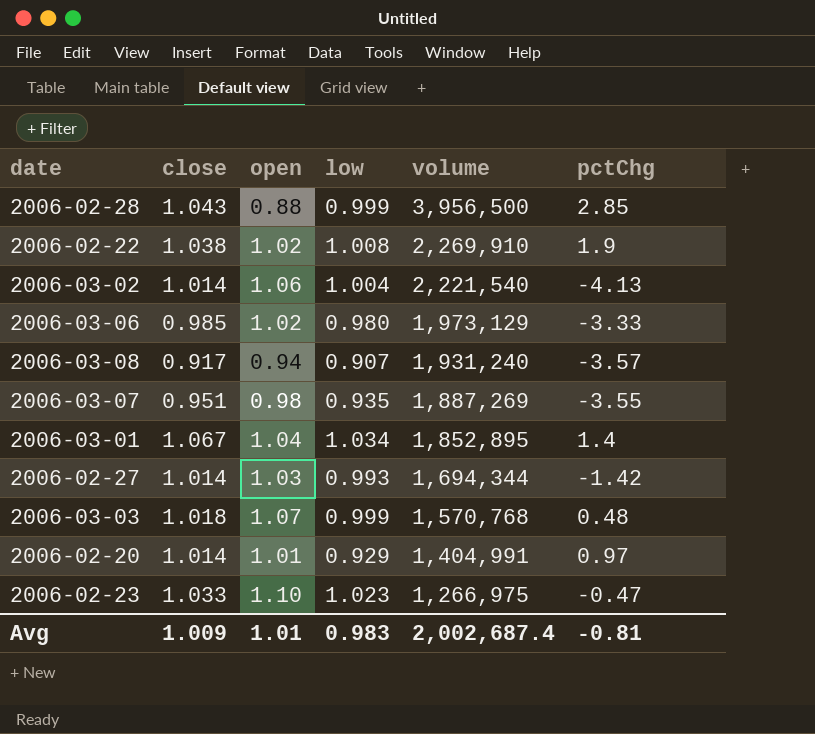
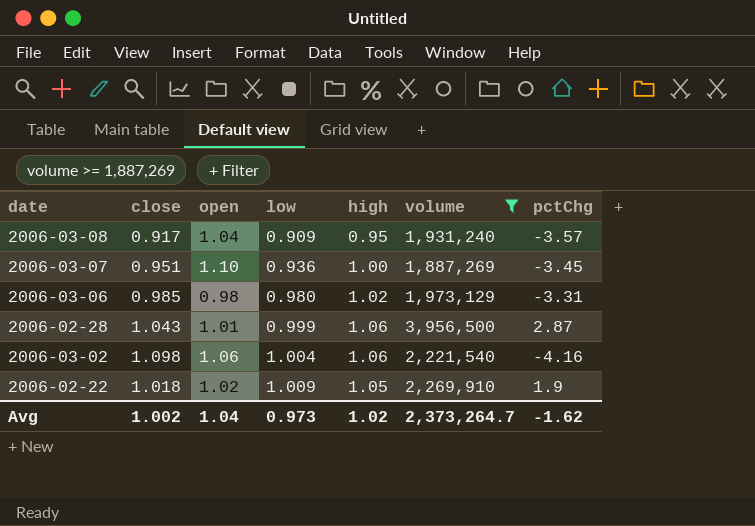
filter: none -> volume >= 1,887,269
row order: volume descending -> low ascending
column high | position: none -> 5
2006-03-08 | open: 0.94 -> 1.04
2006-03-08 | low: 0.907 -> 0.909
2006-03-07 | open: 0.98 -> 1.10
2006-03-07 | low: 0.935 -> 0.936
2006-03-07 | pctChg: -3.55 -> -3.45
2006-03-06 | open: 1.02 -> 0.98
2006-03-06 | pctChg: -3.33 -> -3.31
2006-02-28 | open: 0.88 -> 1.01
2006-02-28 | pctChg: 2.85 -> 2.87
2006-03-02 | close: 1.014 -> 1.098
2006-03-02 | pctChg: -4.13 -> -4.16
2006-02-22 | close: 1.038 -> 1.018
2006-02-22 | low: 1.008 -> 1.009
Avg | close: 1.009 -> 1.002
Avg | open: 1.01 -> 1.04
Avg | low: 0.983 -> 0.973
Avg | volume: 2,002,687.4 -> 2,373,264.7
Avg | pctChg: -0.81 -> -1.62

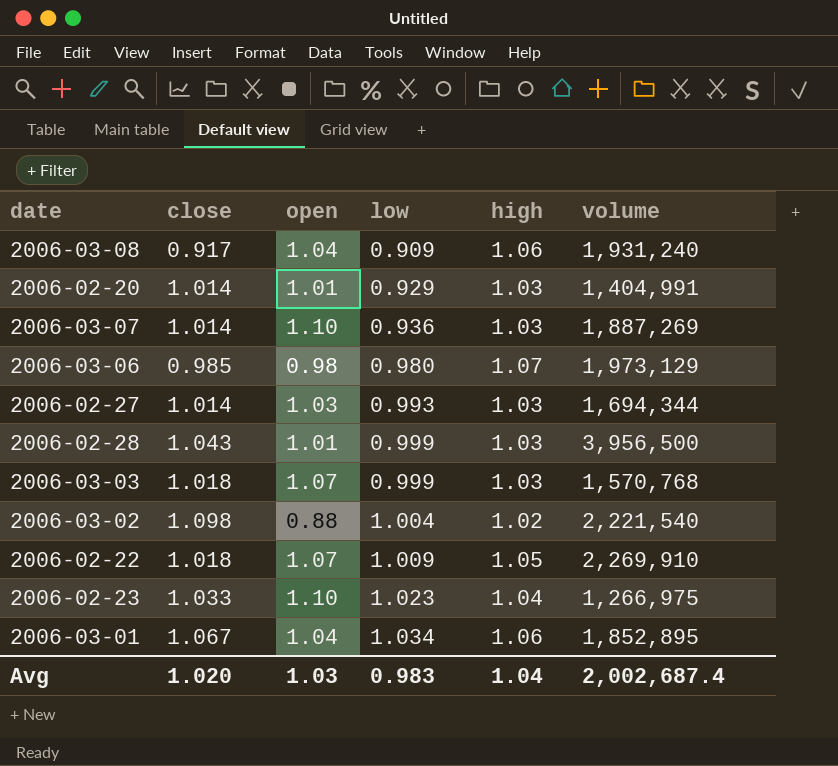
filter: volume >= 1,887,269 -> none
column pctChg | position: 7 -> none
2006-03-08 | high: 0.95 -> 1.06
2006-03-07 | close: 0.951 -> 1.014
2006-03-07 | high: 1.00 -> 1.03
2006-03-06 | high: 1.02 -> 1.07
2006-02-28 | high: 1.06 -> 1.03
2006-03-02 | open: 1.06 -> 0.88
2006-03-02 | high: 1.06 -> 1.02
2006-02-22 | open: 1.02 -> 1.07
Avg | close: 1.002 -> 1.020
Avg | open: 1.04 -> 1.03
Avg | low: 0.973 -> 0.983
Avg | high: 1.02 -> 1.04
Avg | volume: 2,373,264.7 -> 2,002,687.4

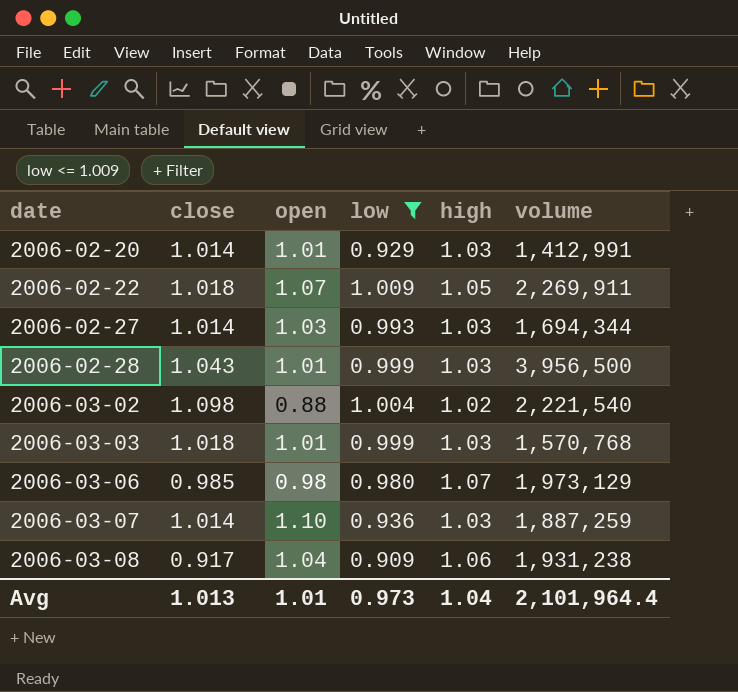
filter: none -> low <= 1.009
row order: low ascending -> date ascending
2006-02-20 | volume: 1,404,991 -> 1,412,991
2006-02-22 | volume: 2,269,910 -> 2,269,911
2006-03-03 | open: 1.07 -> 1.01
2006-03-07 | volume: 1,887,269 -> 1,887,259
2006-03-08 | volume: 1,931,240 -> 1,931,238
Avg | close: 1.020 -> 1.013
Avg | open: 1.03 -> 1.01
Avg | low: 0.983 -> 0.973
Avg | volume: 2,002,687.4 -> 2,101,964.4

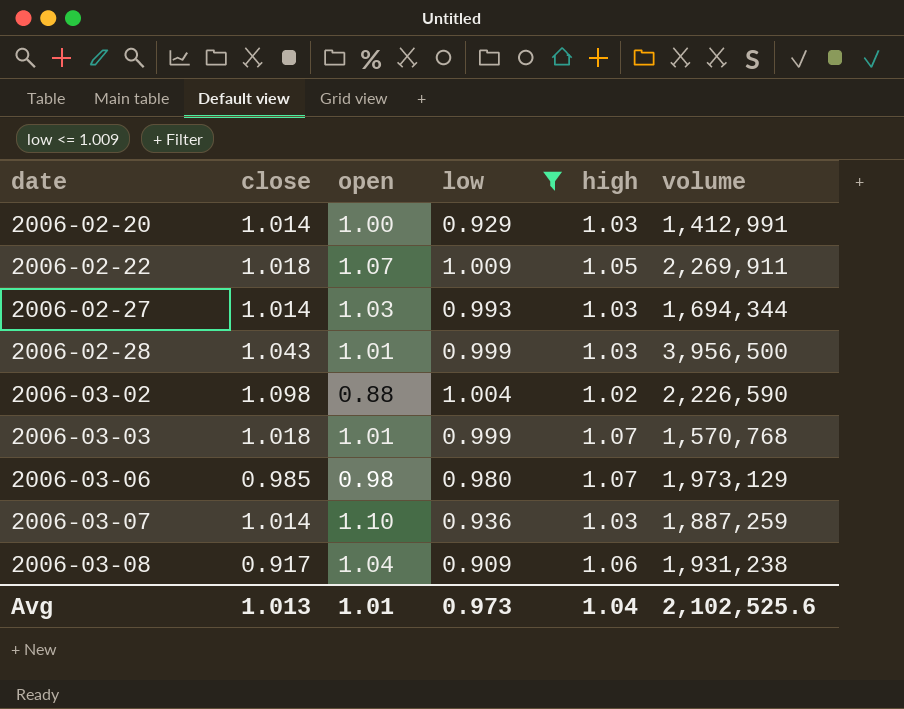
2006-02-20 | open: 1.01 -> 1.00
2006-03-02 | volume: 2,221,540 -> 2,226,590
2006-03-03 | high: 1.03 -> 1.07
Avg | volume: 2,101,964.4 -> 2,102,525.6

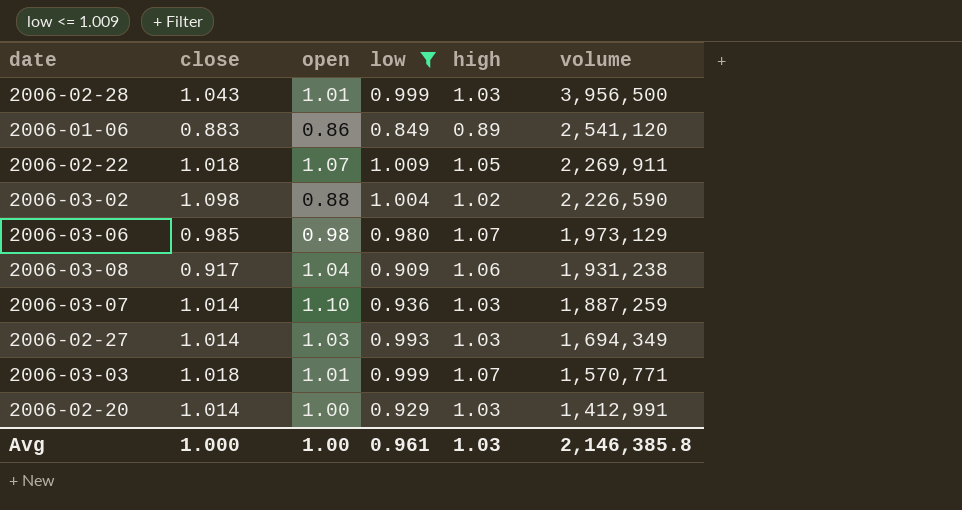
row order: date ascending -> volume descending
row 2006-01-06: none -> 0.883 | 0.86 | 0.849 | 0.89 | 2,541,120
2006-02-27 | volume: 1,694,344 -> 1,694,349
2006-03-03 | volume: 1,570,768 -> 1,570,771
Avg | close: 1.013 -> 1.000
Avg | open: 1.01 -> 1.00
Avg | low: 0.973 -> 0.961
Avg | high: 1.04 -> 1.03
Avg | volume: 2,102,525.6 -> 2,146,385.8

